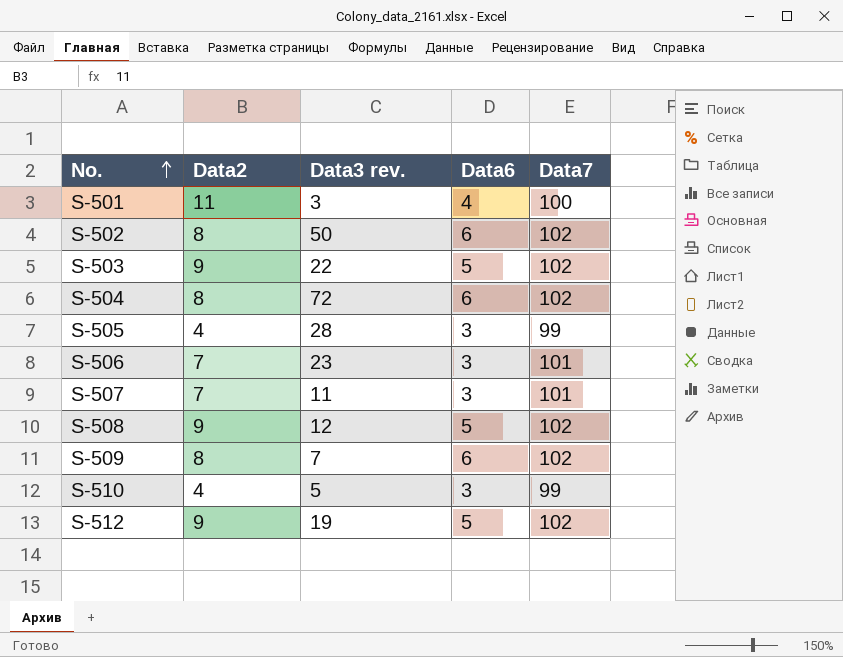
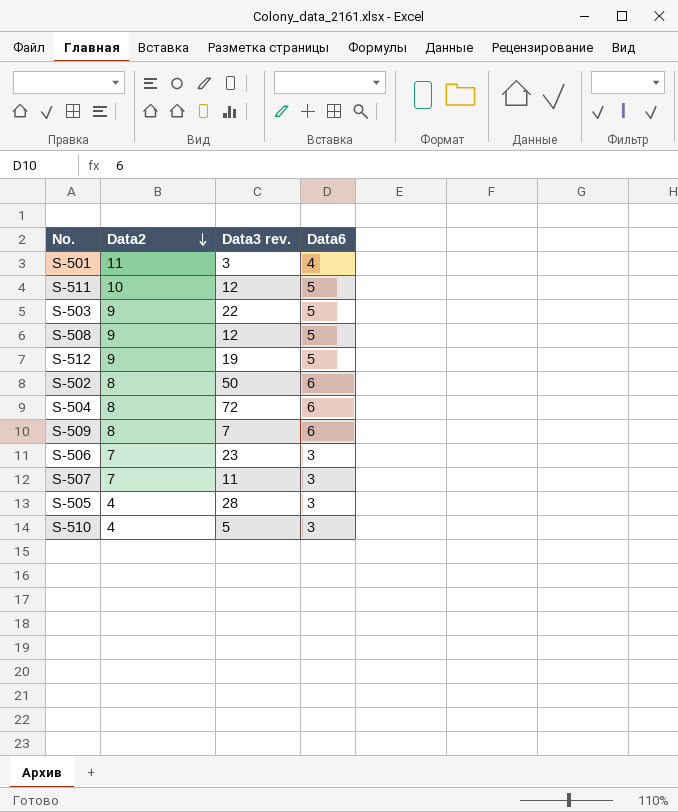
row order: No. ascending -> Data2 descending
column Data7 | position: 5 -> none
row S-511: none -> 10 | 12 | 5

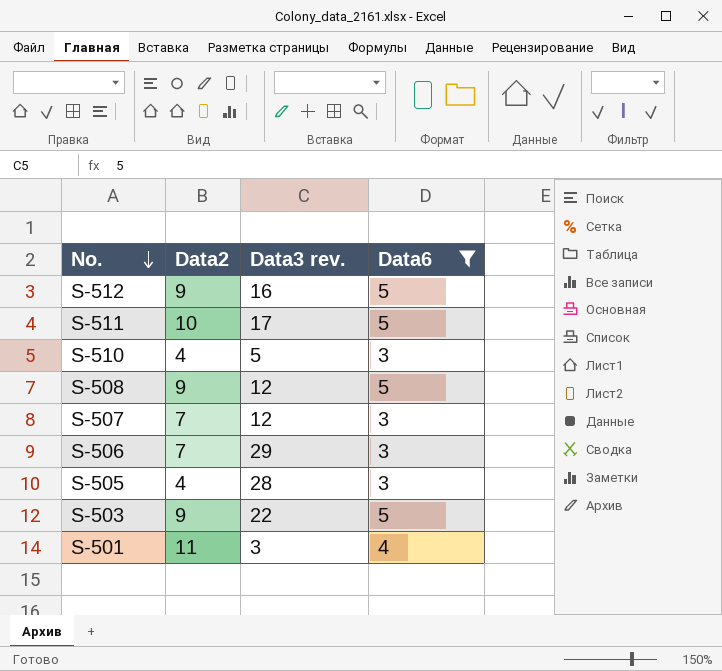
filter: none -> Data6 != 6
row order: Data2 descending -> No. descending
S-512 | Data3 rev.: 19 -> 16
S-511 | Data3 rev.: 12 -> 17
S-507 | Data3 rev.: 11 -> 12
S-506 | Data3 rev.: 23 -> 29

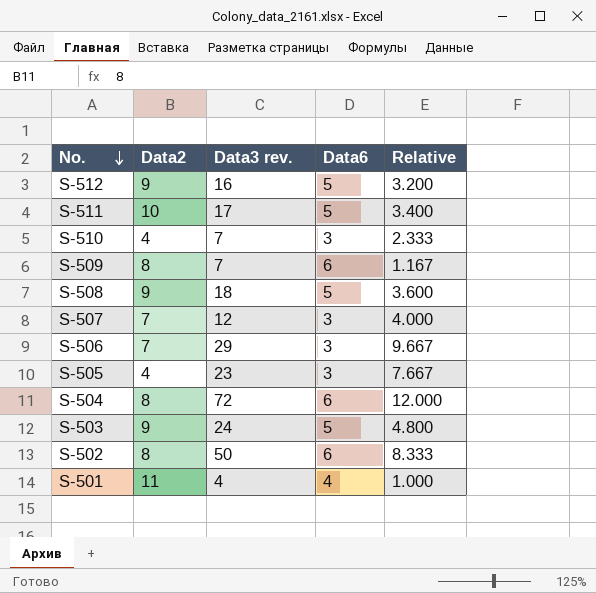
filter: Data6 != 6 -> none
column Relative | formula: none -> [Data3 rev.] / [Data6]
S-510 | Data3 rev.: 5 -> 7
S-508 | Data3 rev.: 12 -> 18
S-505 | Data3 rev.: 28 -> 23
S-503 | Data3 rev.: 22 -> 24
S-501 | Data3 rev.: 3 -> 4

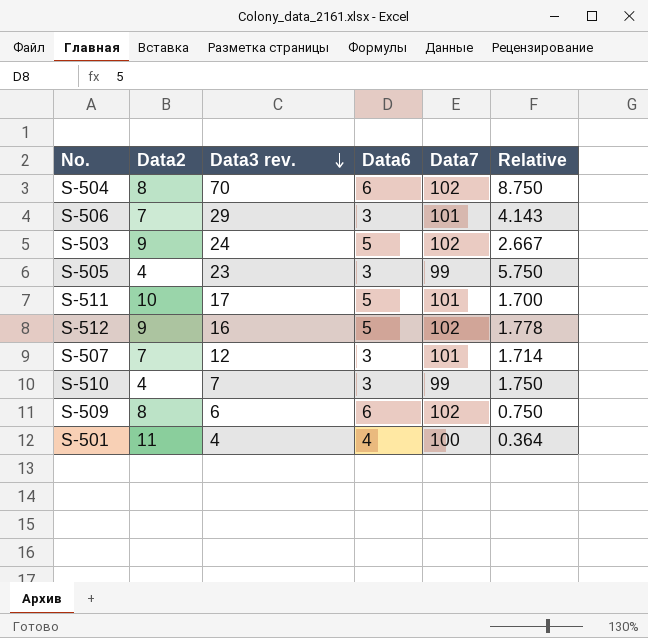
row order: No. descending -> Data3 rev. descending
column Data7 | position: none -> 5
column Relative | formula: [Data3 rev.] / [Data6] -> [Data3 rev.] / [Data2]
row S-508: 9 | 18 | 5 | 3.600 -> none
row S-502: 8 | 50 | 6 | 8.333 -> none
S-504 | Data3 rev.: 72 -> 70
S-509 | Data3 rev.: 7 -> 6

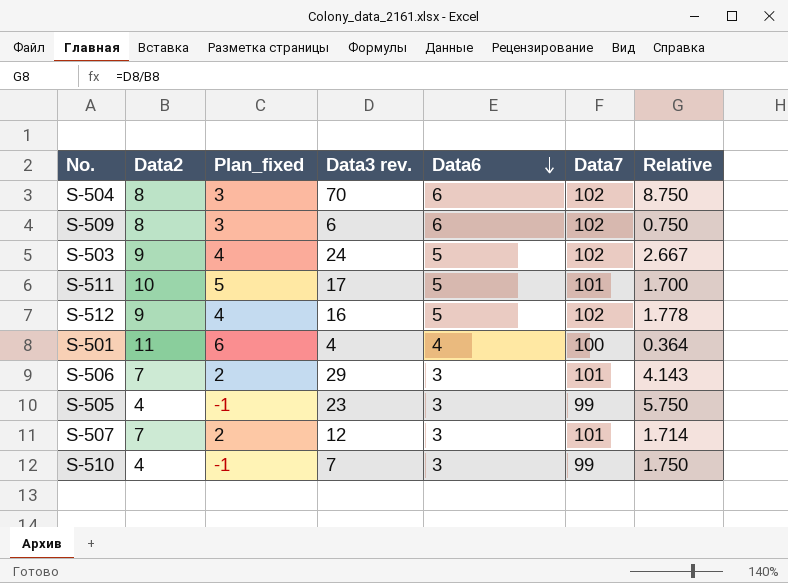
row order: Data3 rev. descending -> Data6 descending
column Plan_fixed | formula: none -> [Data2] - 5

